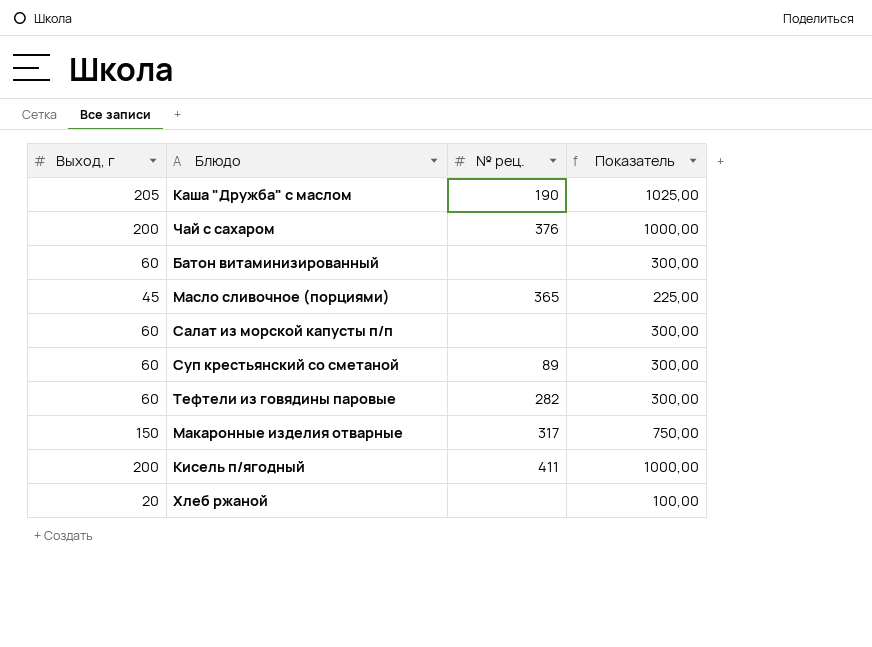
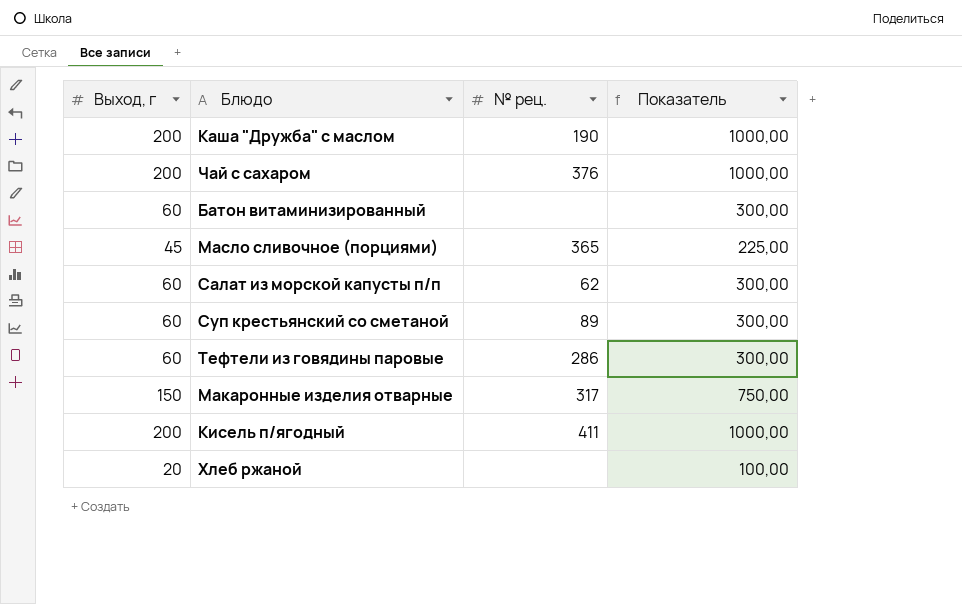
Каша "Дружба" с маслом | Выход, г: 205 -> 200
Каша "Дружба" с маслом | Показатель: 1025,00 -> 1000,00
Салат из морской капусты п/п | № рец.: none -> 62
Тефтели из говядины паровые | № рец.: 282 -> 286

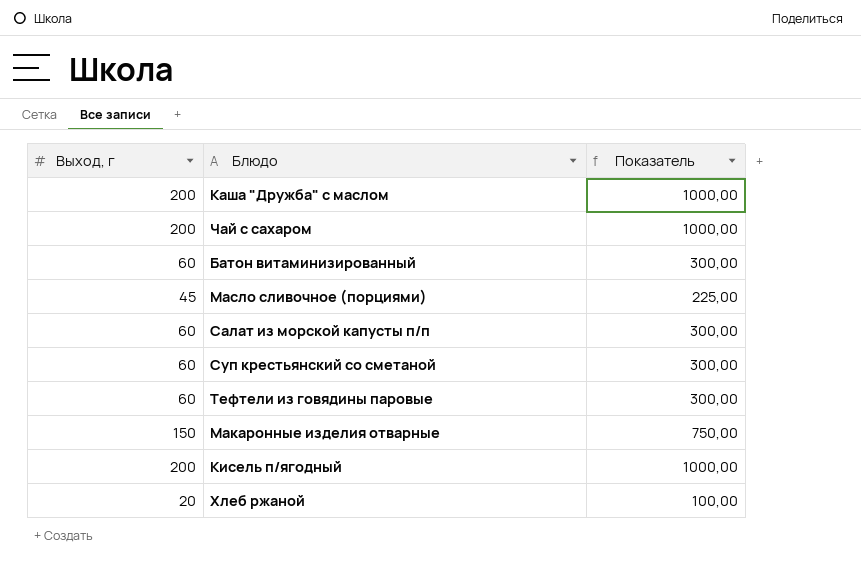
column № рец. | position: 3 -> none

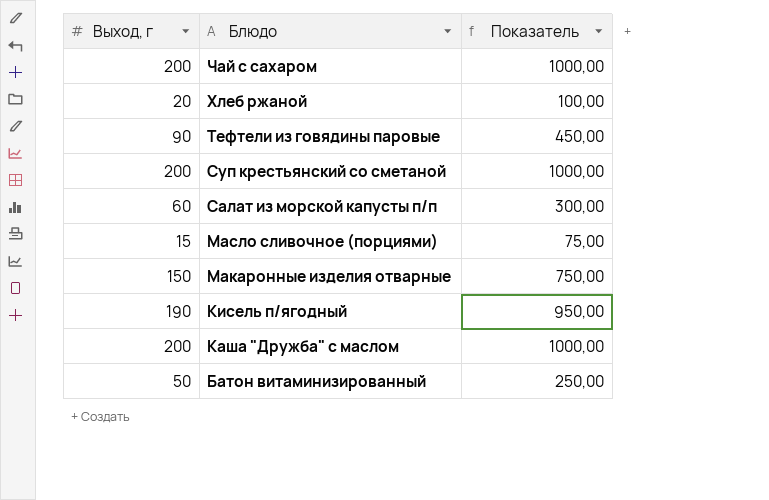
row order: none -> Блюдо descending
Тефтели из говядины паровые | Выход, г: 60 -> 90
Тефтели из говядины паровые | Показатель: 300,00 -> 450,00
Суп крестьянский со сметаной | Выход, г: 60 -> 200
Суп крестьянский со сметаной | Показатель: 300,00 -> 1000,00
Масло сливочное (порциями) | Выход, г: 45 -> 15
Масло сливочное (порциями) | Показатель: 225,00 -> 75,00
Кисель п/ягодный | Выход, г: 200 -> 190
Кисель п/ягодный | Показатель: 1000,00 -> 950,00
Батон витаминизированный | Выход, г: 60 -> 50
Батон витаминизированный | Показатель: 300,00 -> 250,00

